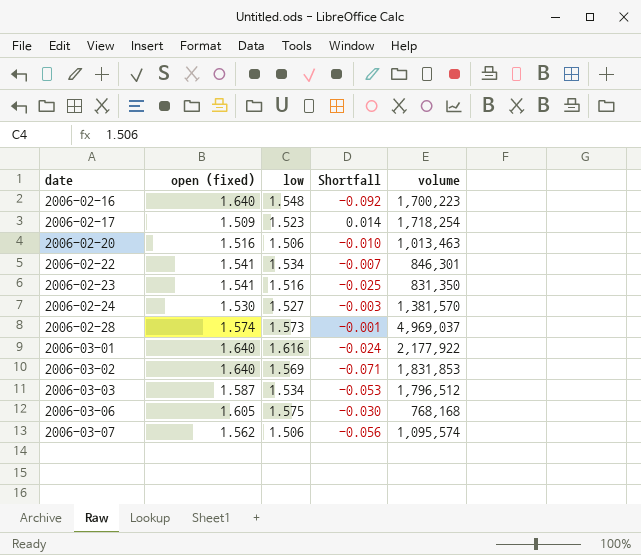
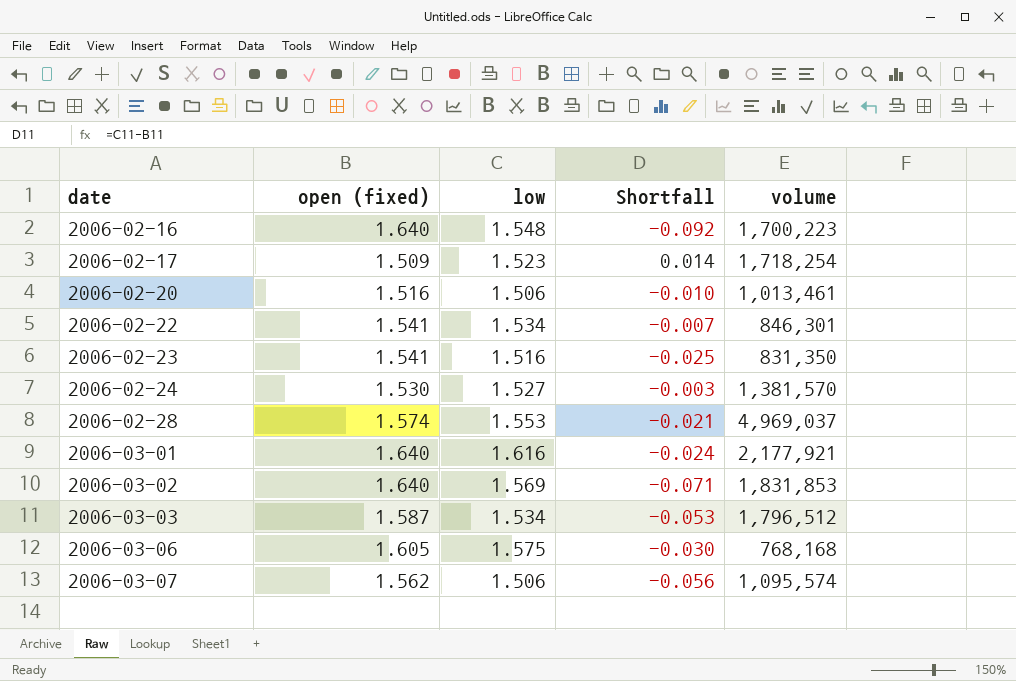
2006-02-20 | volume: 1,013,463 -> 1,013,461
2006-02-28 | low: 1.573 -> 1.553
2006-02-28 | Shortfall: -0.001 -> -0.021
2006-03-01 | volume: 2,177,922 -> 2,177,921

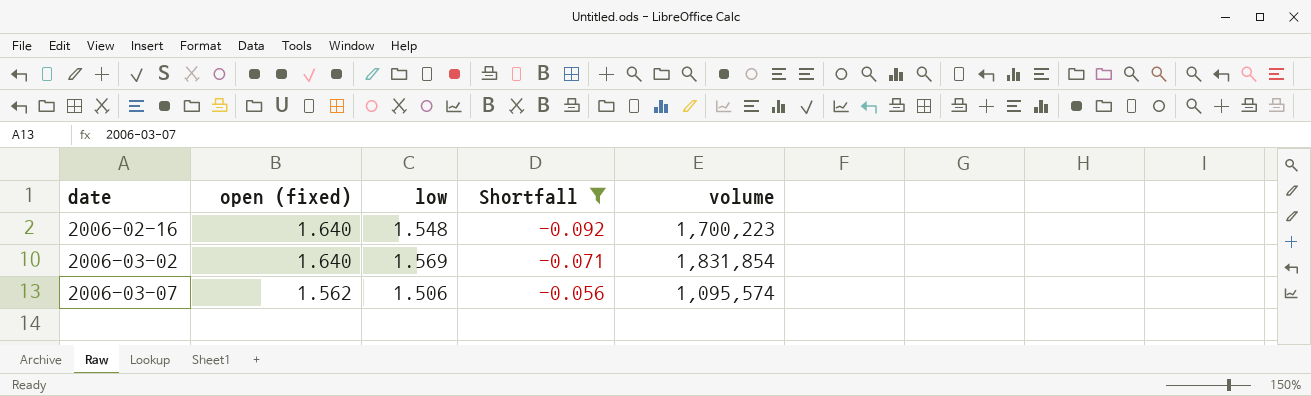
filter: none -> Shortfall <= -0.056
2006-03-02 | volume: 1,831,853 -> 1,831,854

